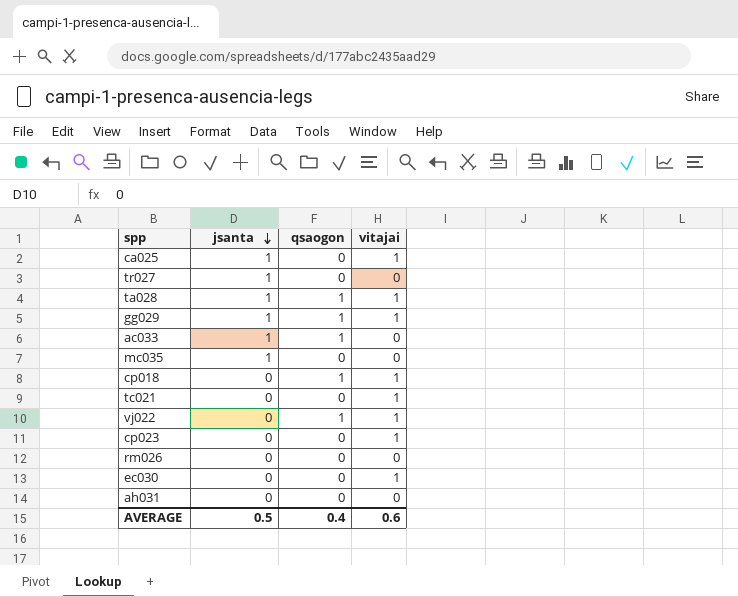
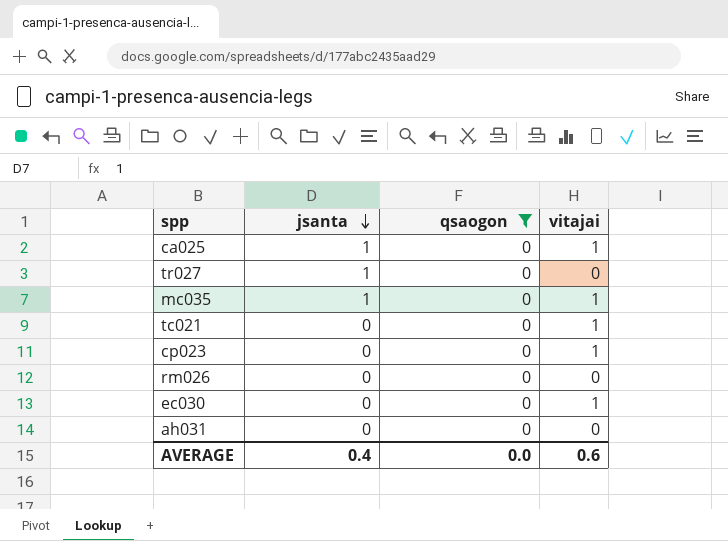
filter: none -> qsaogon = 0
mc035 | vitajai: 0 -> 1
AVERAGE | jsanta: 0.5 -> 0.4
AVERAGE | qsaogon: 0.4 -> 0.0

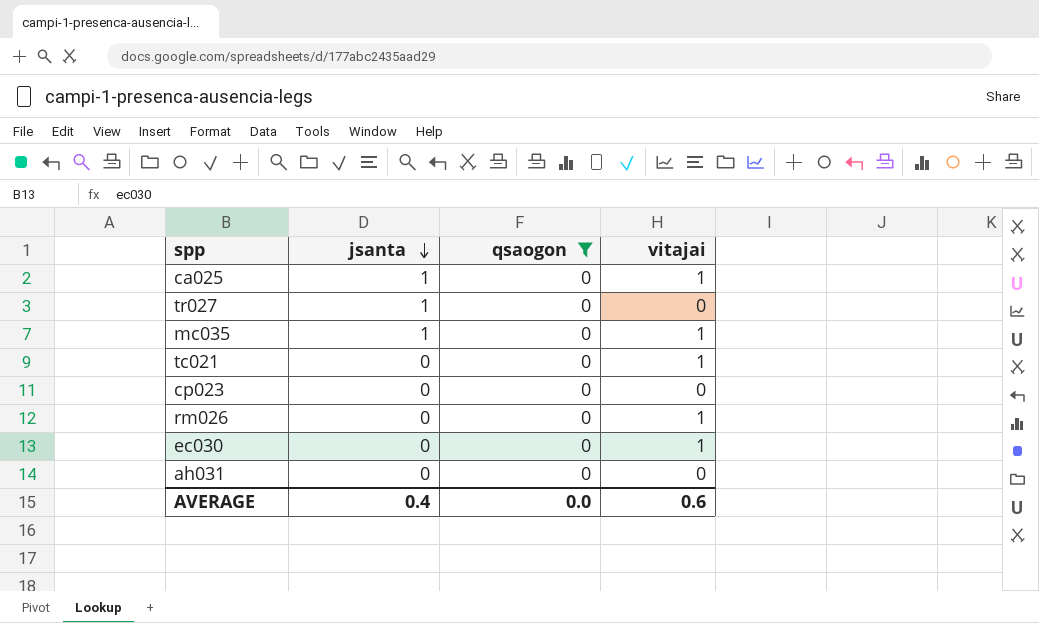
cp023 | vitajai: 1 -> 0
rm026 | vitajai: 0 -> 1

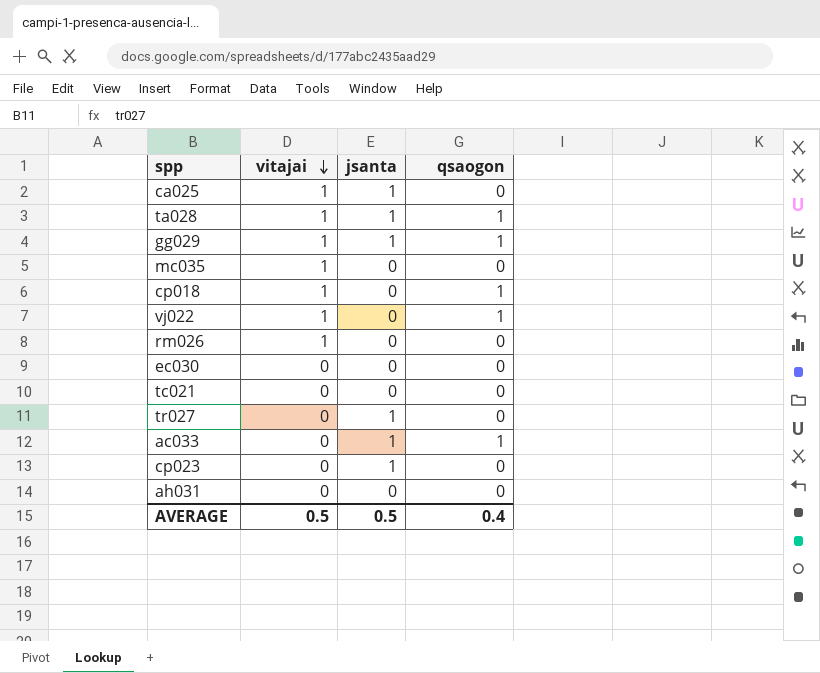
filter: qsaogon = 0 -> none
row order: jsanta descending -> vitajai descending
column vitajai | position: 4 -> 2
mc035 | jsanta: 1 -> 0
ec030 | vitajai: 1 -> 0
tc021 | vitajai: 1 -> 0
cp023 | jsanta: 0 -> 1
AVERAGE | vitajai: 0.6 -> 0.5
AVERAGE | jsanta: 0.4 -> 0.5
AVERAGE | qsaogon: 0.0 -> 0.4

